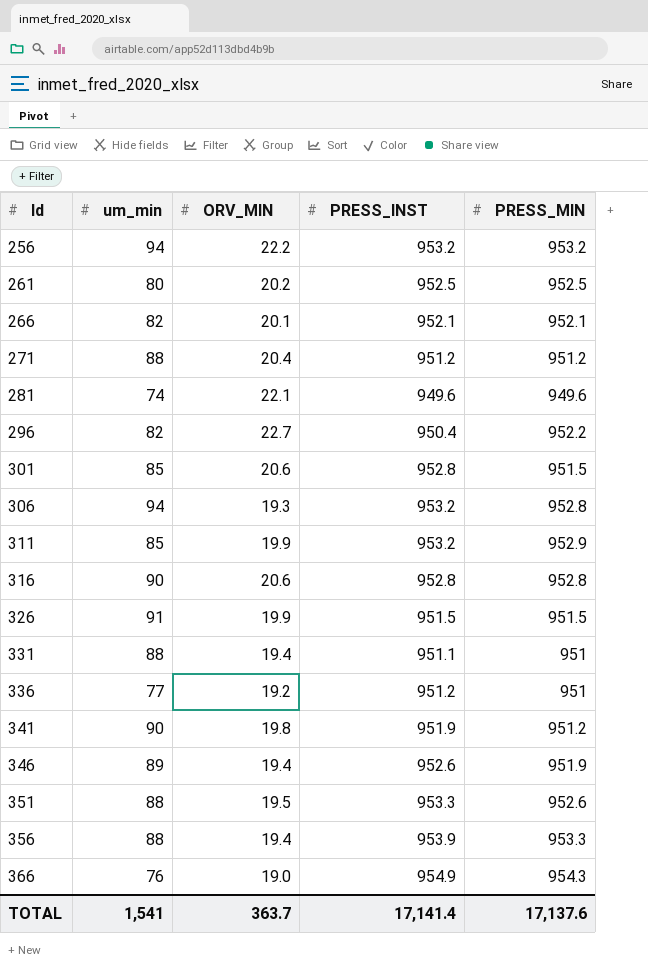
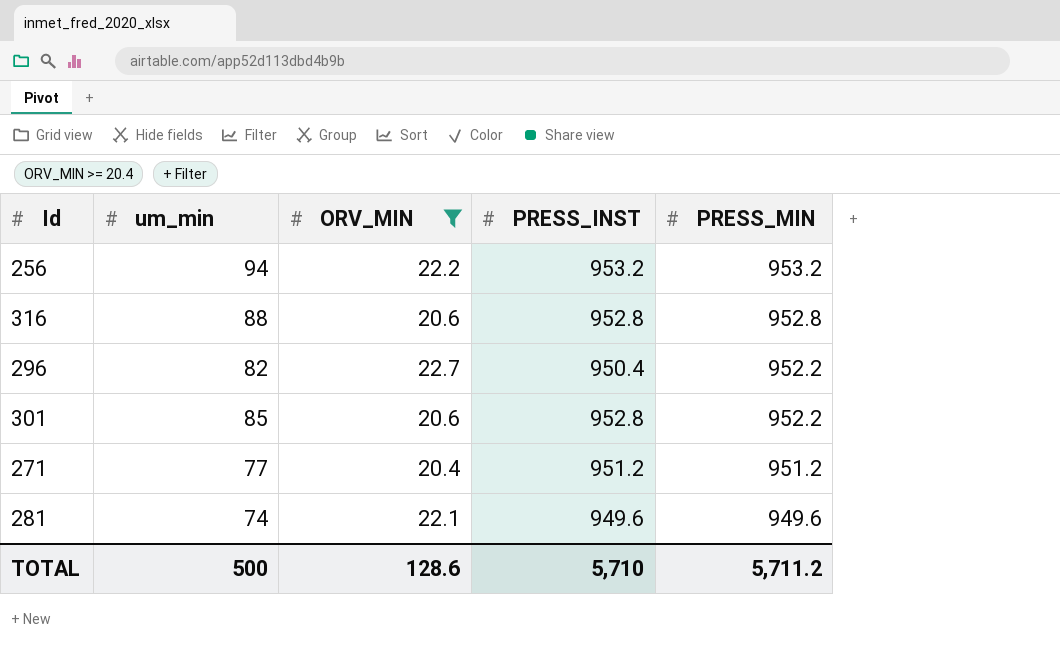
filter: none -> ORV_MIN >= 20.4
row order: Id ascending -> PRESS_MIN descending
316 | um_min: 90 -> 88
301 | PRESS_MIN: 951.5 -> 952.2
271 | um_min: 88 -> 77
TOTAL | um_min: 1,541 -> 500
TOTAL | ORV_MIN: 363.7 -> 128.6
TOTAL | PRESS_INST: 17,141.4 -> 5,710
TOTAL | PRESS_MIN: 17,137.6 -> 5,711.2

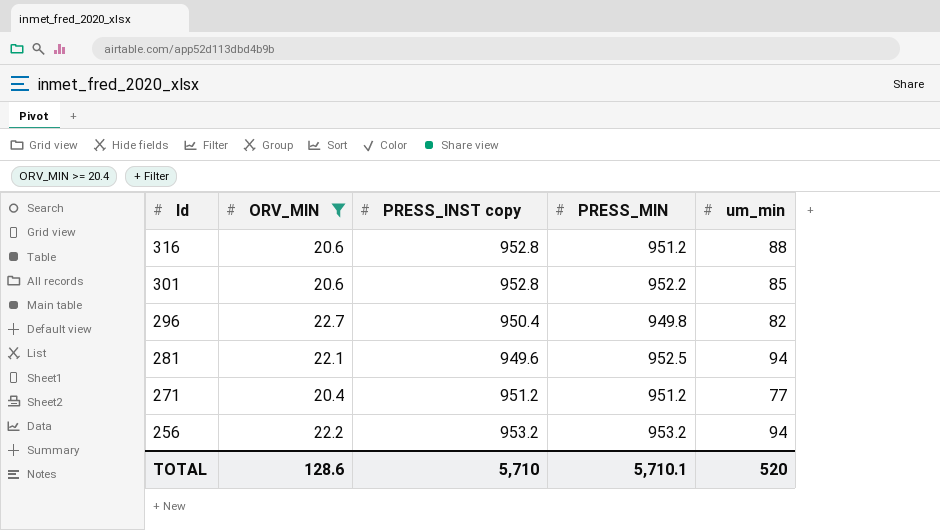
row order: PRESS_MIN descending -> Id descending
column name: PRESS_INST -> PRESS_INST copy
column um_min | position: 2 -> 5
316 | PRESS_MIN: 952.8 -> 951.2
296 | PRESS_MIN: 952.2 -> 949.8
281 | PRESS_MIN: 949.6 -> 952.5
281 | um_min: 74 -> 94
TOTAL | PRESS_MIN: 5,711.2 -> 5,710.1
TOTAL | um_min: 500 -> 520

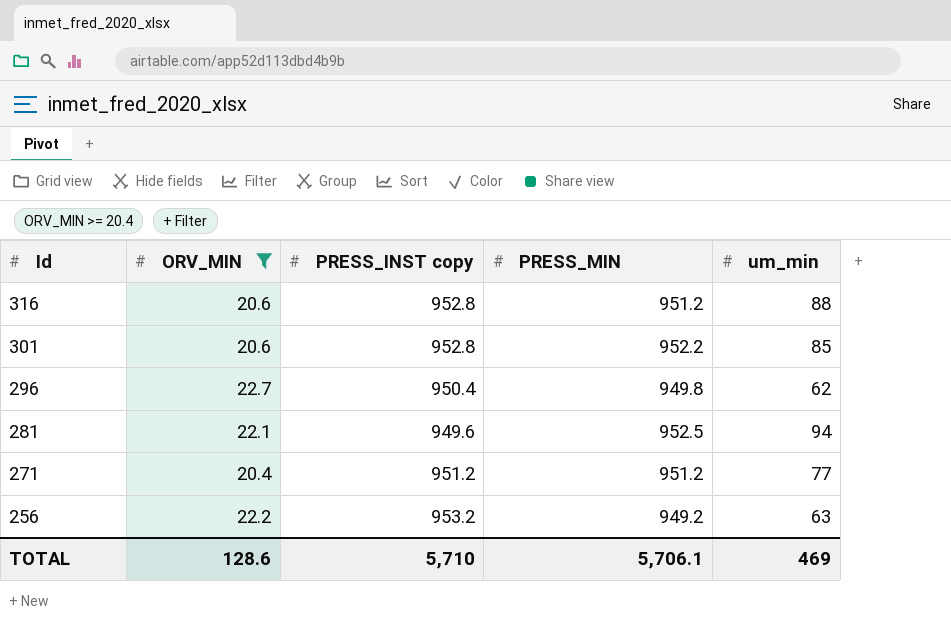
296 | um_min: 82 -> 62
256 | PRESS_MIN: 953.2 -> 949.2
256 | um_min: 94 -> 63
TOTAL | PRESS_MIN: 5,710.1 -> 5,706.1
TOTAL | um_min: 520 -> 469

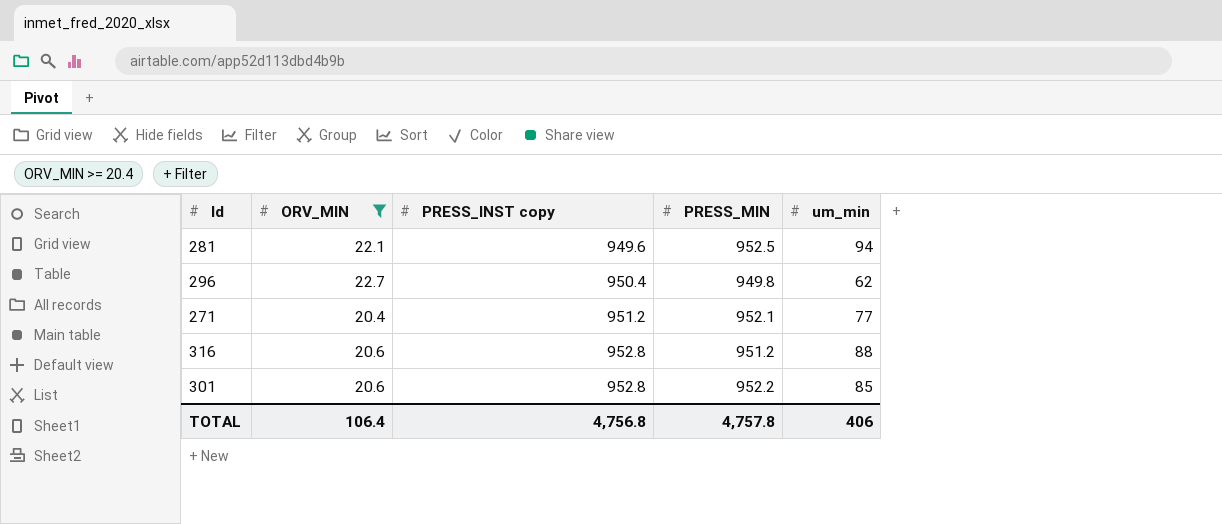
row order: Id descending -> PRESS_INST copy ascending
row 256: 22.2 | 953.2 | 949.2 | 63 -> none
271 | PRESS_MIN: 951.2 -> 952.1
TOTAL | ORV_MIN: 128.6 -> 106.4
TOTAL | PRESS_INST copy: 5,710 -> 4,756.8
TOTAL | PRESS_MIN: 5,706.1 -> 4,757.8
TOTAL | um_min: 469 -> 406

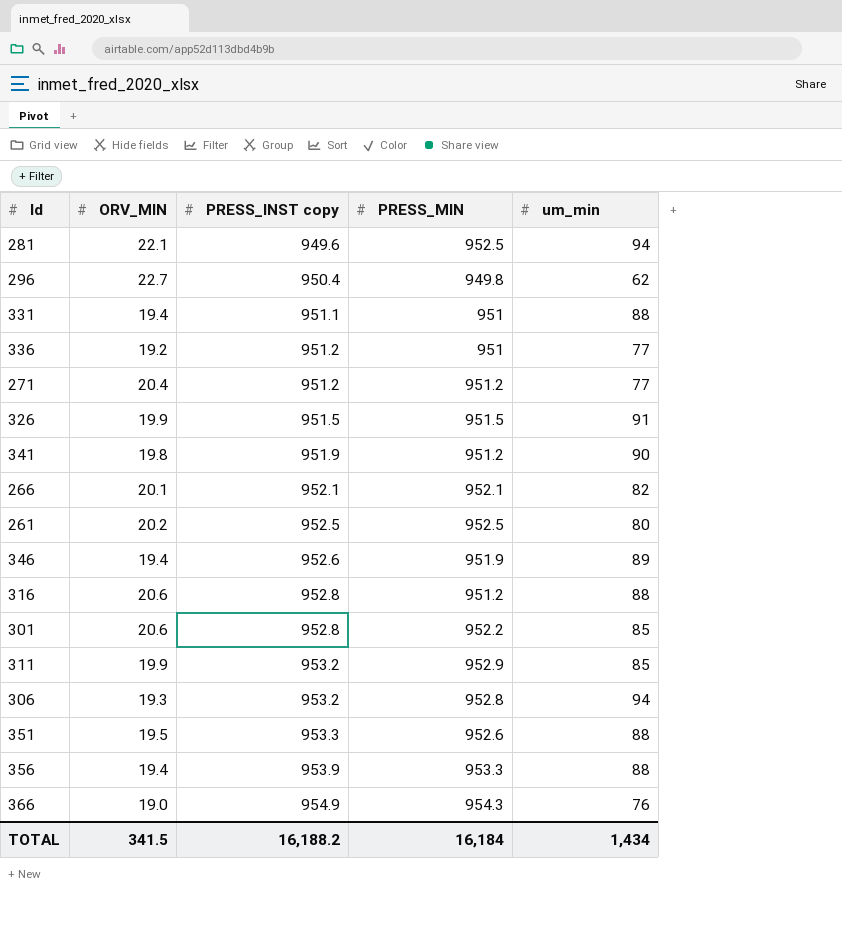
filter: ORV_MIN >= 20.4 -> none
271 | PRESS_MIN: 952.1 -> 951.2
TOTAL | ORV_MIN: 106.4 -> 341.5
TOTAL | PRESS_INST copy: 4,756.8 -> 16,188.2
TOTAL | PRESS_MIN: 4,757.8 -> 16,184
TOTAL | um_min: 406 -> 1,434

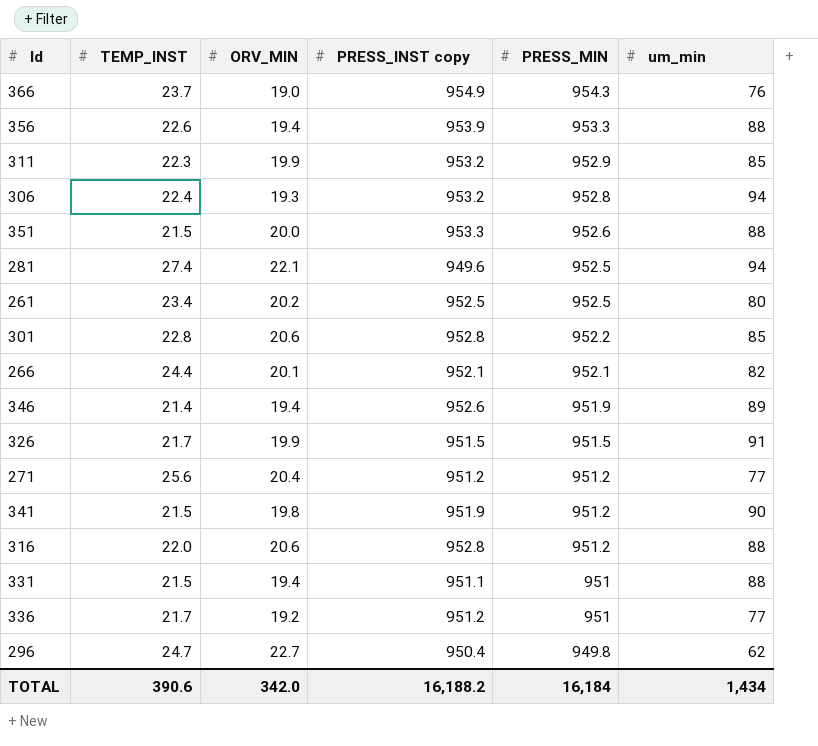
row order: PRESS_INST copy ascending -> PRESS_MIN descending
column TEMP_INST | position: none -> 2
351 | ORV_MIN: 19.5 -> 20.0
TOTAL | ORV_MIN: 341.5 -> 342.0

